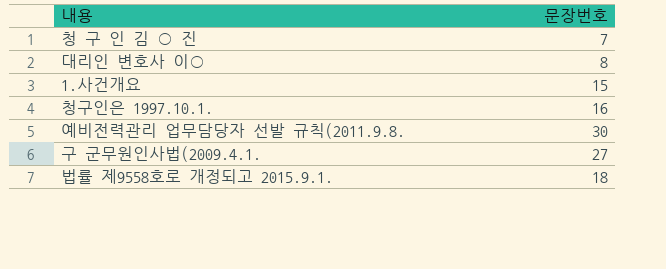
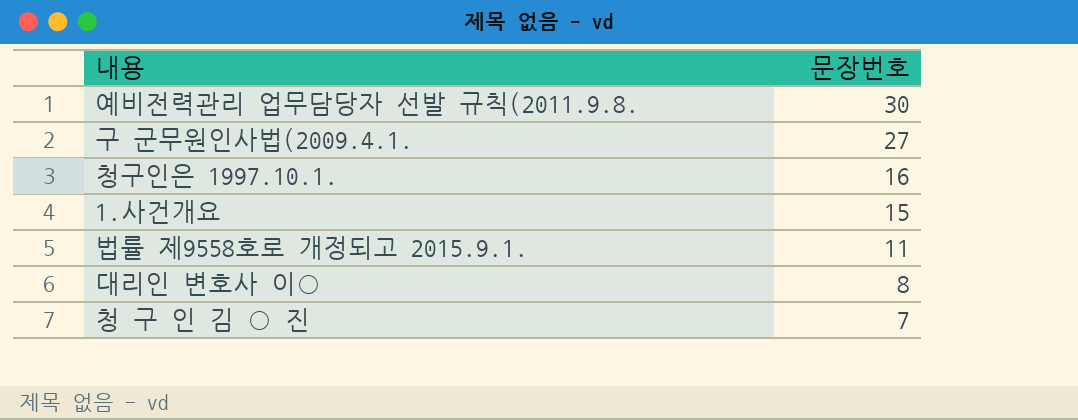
row order: none -> 문장번호 descending
법률 제9558호로 개정되고 2015.9.1. | 문장번호: 18 -> 11

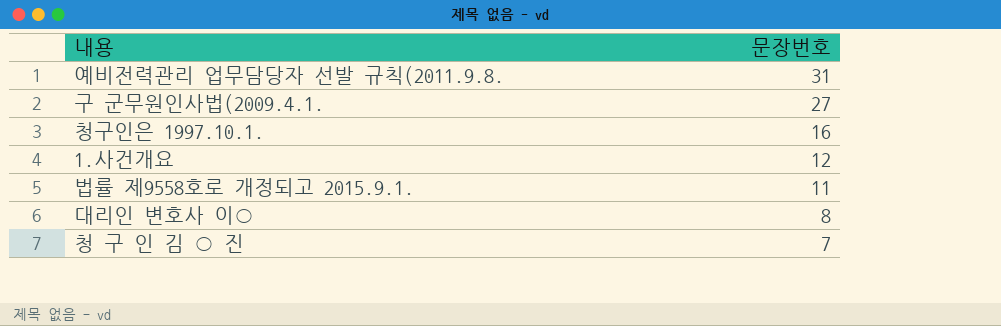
예비전력관리 업무담당자 선발 규칙(2011.9.8. | 문장번호: 30 -> 31
1.사건개요 | 문장번호: 15 -> 12

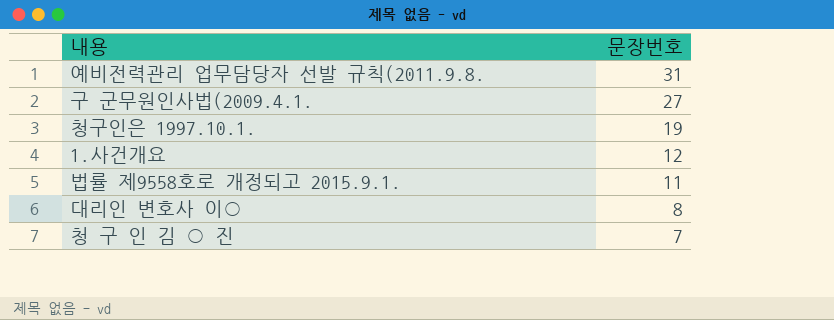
청구인은 1997.10.1. | 문장번호: 16 -> 19

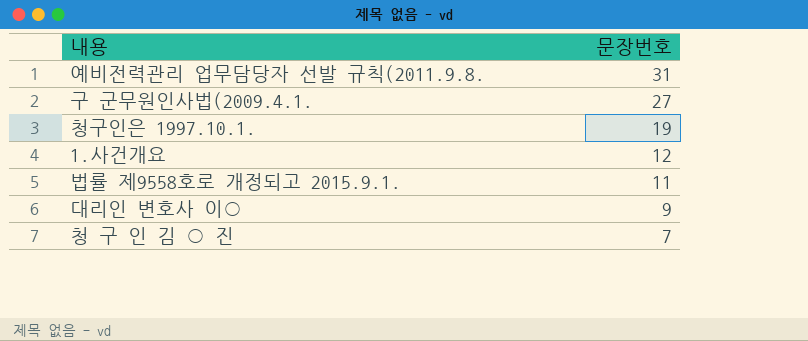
대리인 변호사 이○ | 문장번호: 8 -> 9

